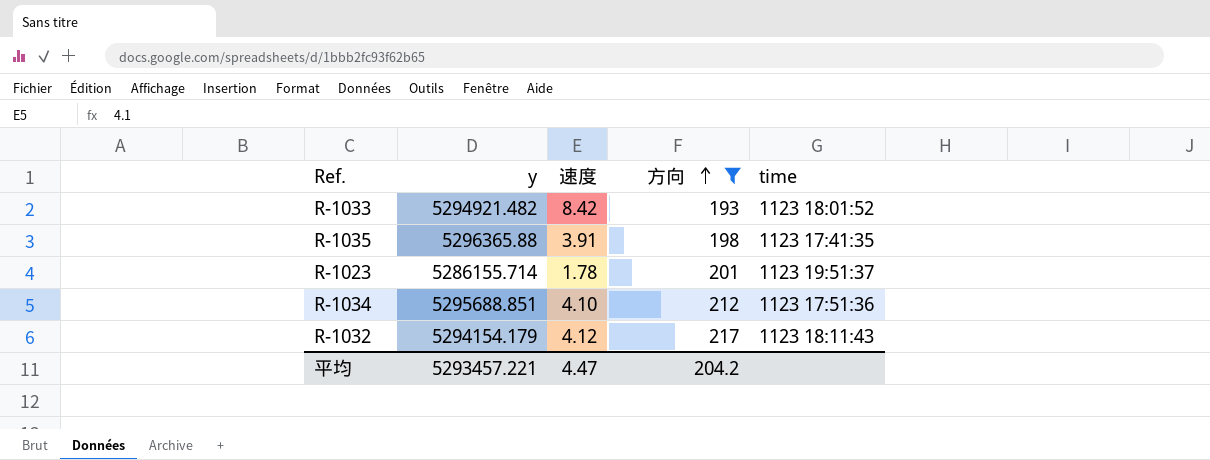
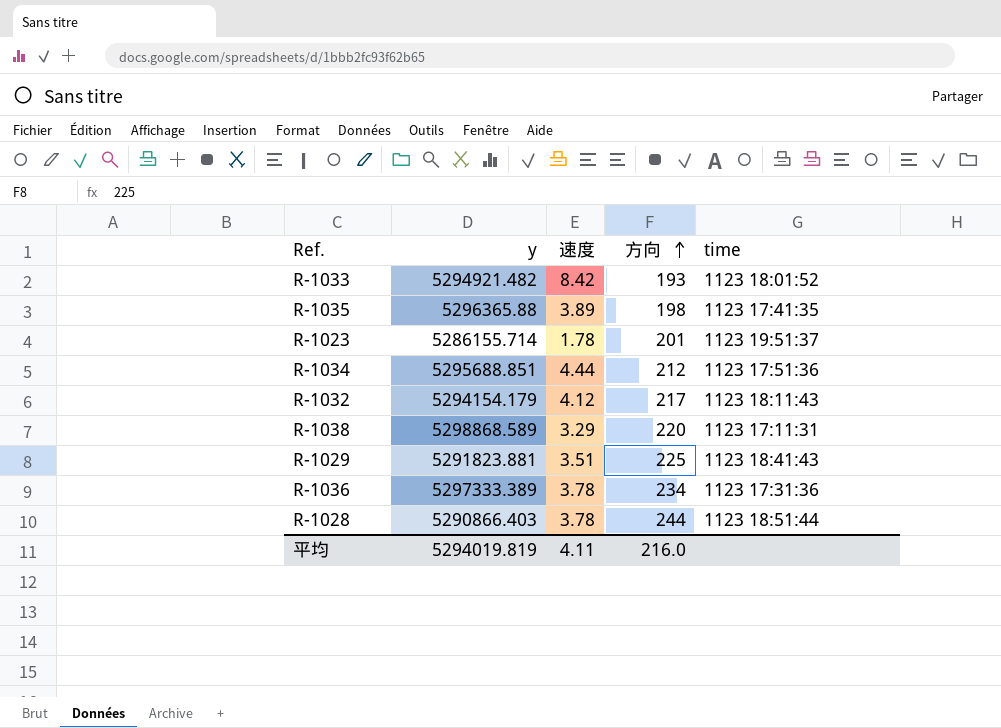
filter: 方向 <= 217 -> none
R-1035 | 速度: 3.91 -> 3.89
R-1034 | 速度: 4.10 -> 4.44
平均 | y: 5293457.221 -> 5294019.819
平均 | 速度: 4.47 -> 4.11
平均 | 方向: 204.2 -> 216.0

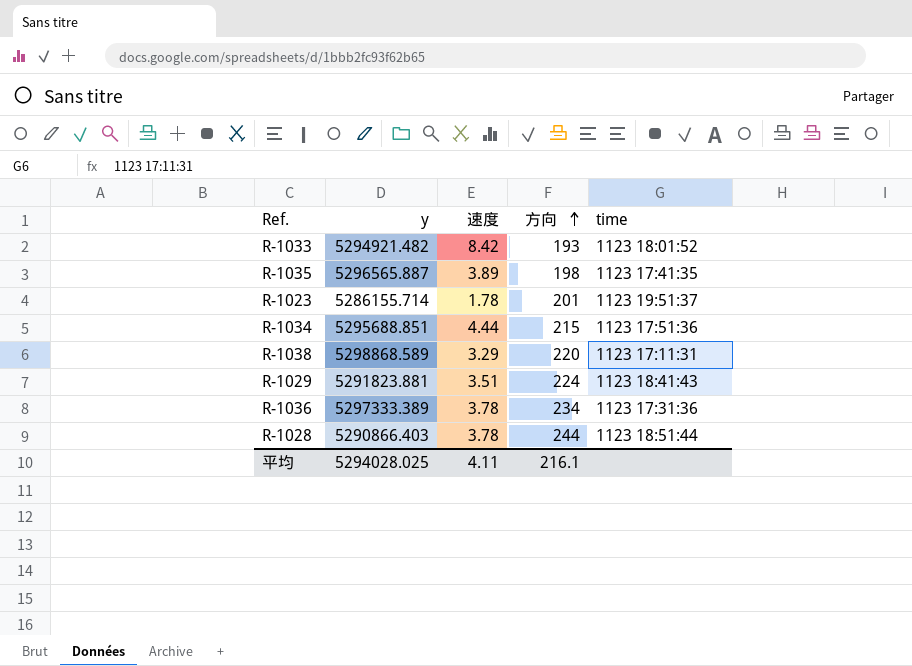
row R-1032: 5294154.179 | 4.12 | 217 | 1123 18:11:43 -> none
R-1035 | y: 5296365.88 -> 5296565.887
R-1034 | 方向: 212 -> 215
R-1029 | 方向: 225 -> 224
平均 | y: 5294019.819 -> 5294028.025
平均 | 方向: 216.0 -> 216.1

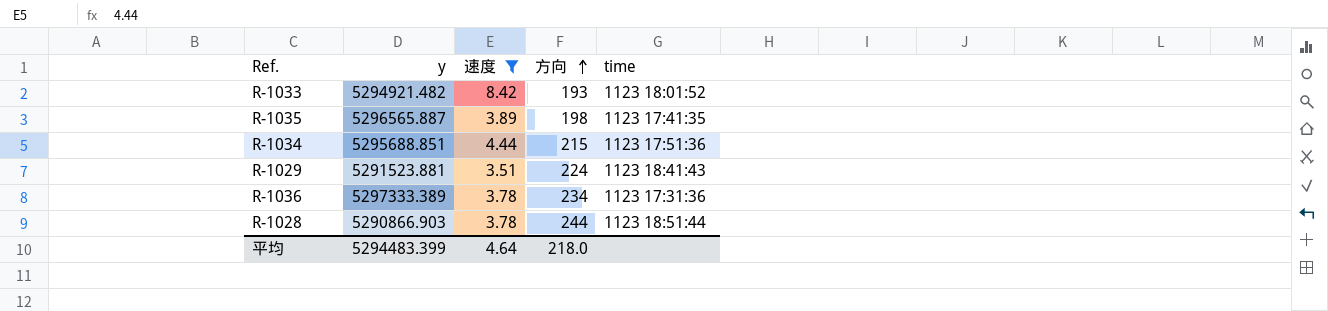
filter: none -> 速度 >= 3.51
R-1029 | y: 5291823.881 -> 5291523.881
R-1028 | y: 5290866.403 -> 5290866.903
平均 | y: 5294028.025 -> 5294483.399
平均 | 速度: 4.11 -> 4.64
平均 | 方向: 216.1 -> 218.0

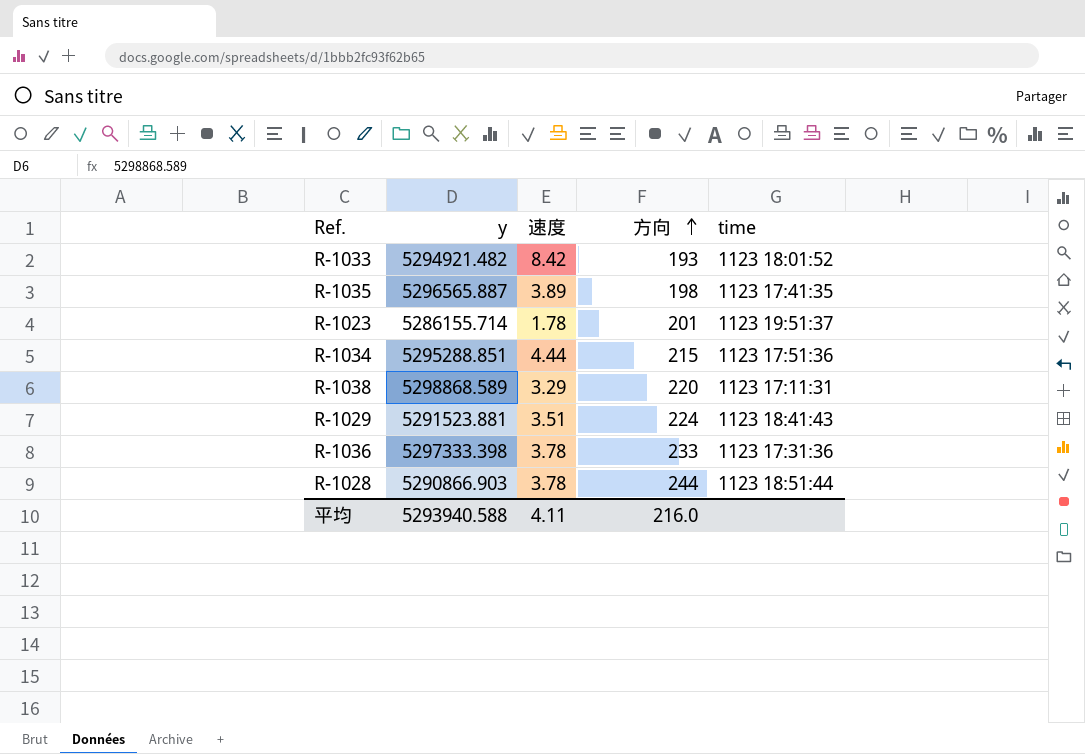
filter: 速度 >= 3.51 -> none
R-1034 | y: 5295688.851 -> 5295288.851
R-1036 | y: 5297333.389 -> 5297333.398
R-1036 | 方向: 234 -> 233
平均 | y: 5294483.399 -> 5293940.588
平均 | 速度: 4.64 -> 4.11
平均 | 方向: 218.0 -> 216.0

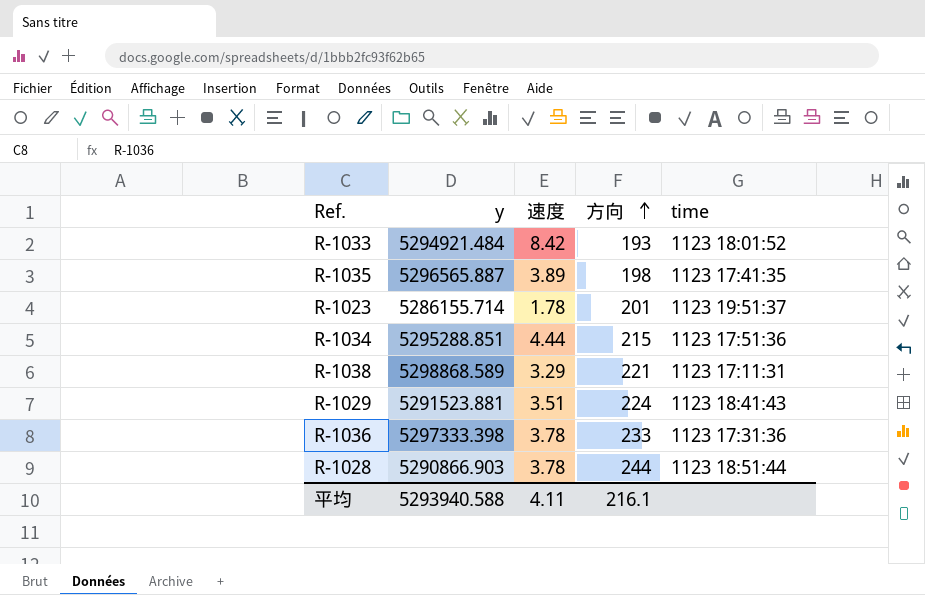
R-1033 | y: 5294921.482 -> 5294921.484
R-1038 | 方向: 220 -> 221
平均 | 方向: 216.0 -> 216.1

